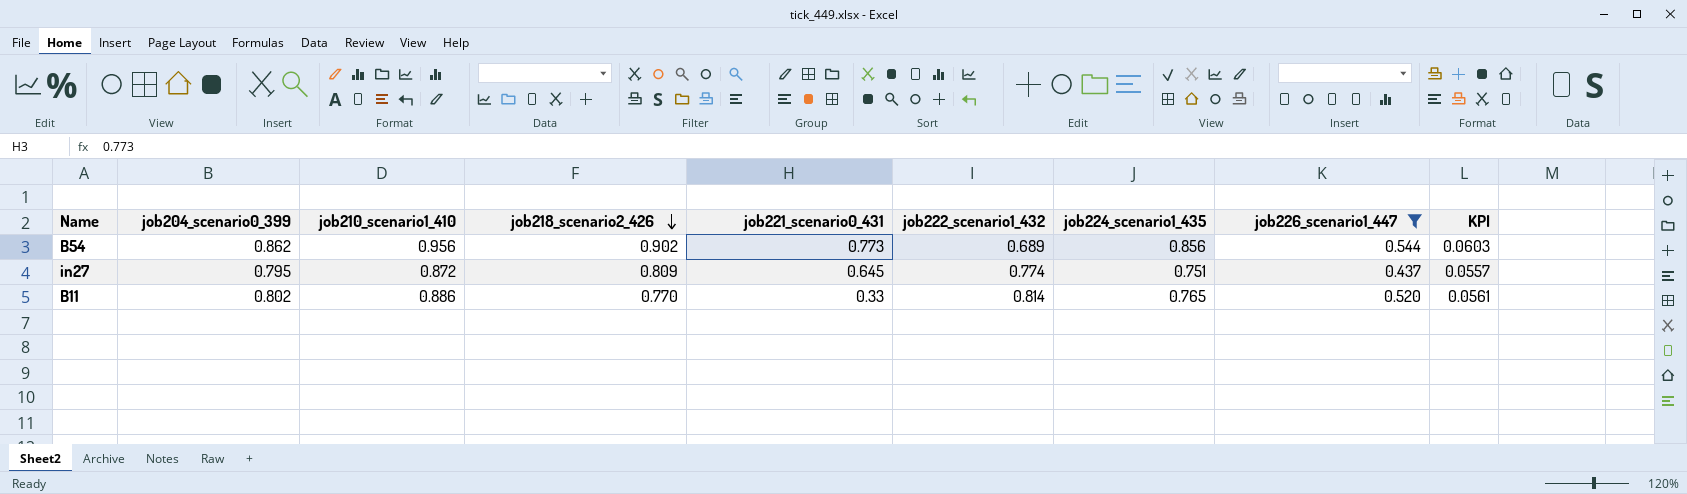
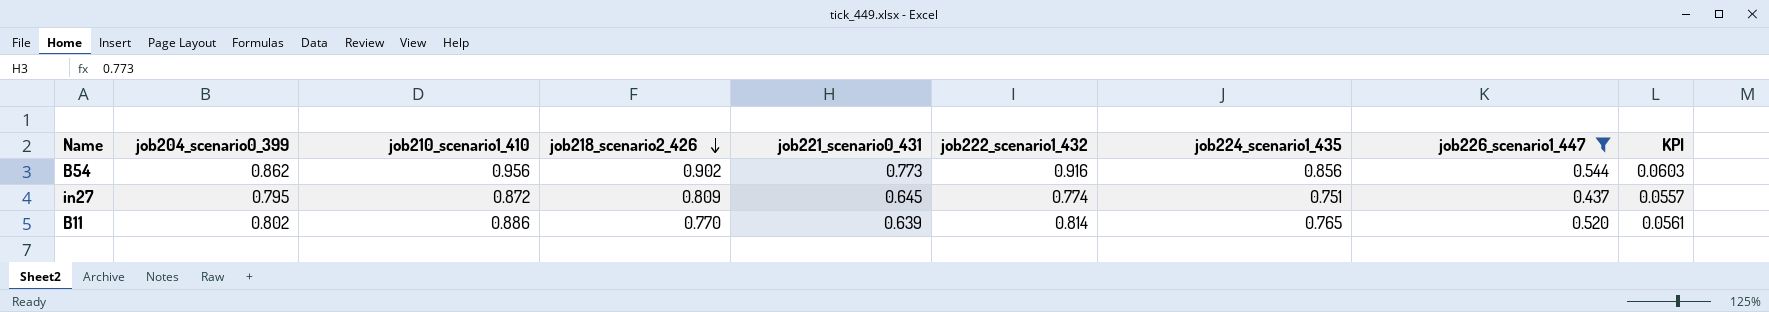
B54 | job222_scenario1_432: 0.689 -> 0.916
B11 | job221_scenario0_431: 0.33 -> 0.639

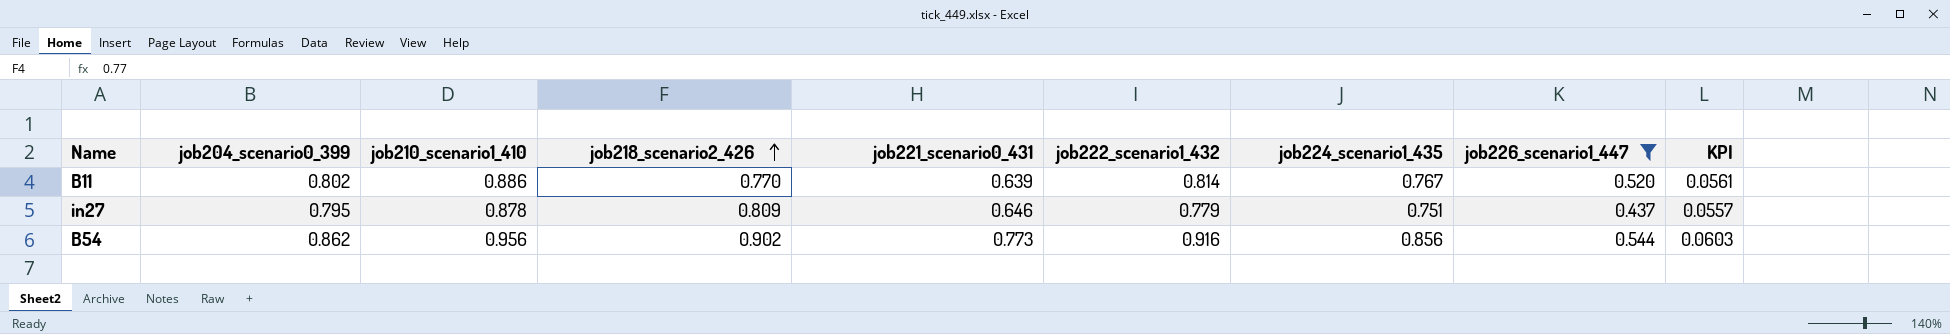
row order: job218_scenario2_426 descending -> job218_scenario2_426 ascending
B11 | job224_scenario1_435: 0.765 -> 0.767
in27 | job210_scenario1_410: 0.872 -> 0.878
in27 | job221_scenario0_431: 0.645 -> 0.646
in27 | job222_scenario1_432: 0.774 -> 0.779

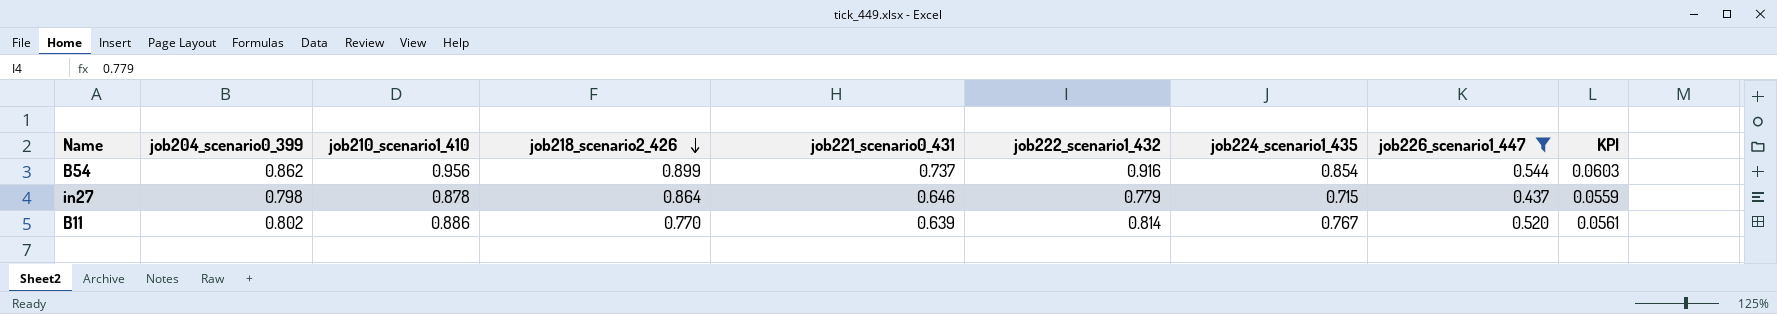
row order: job218_scenario2_426 ascending -> job218_scenario2_426 descending
B54 | job218_scenario2_426: 0.902 -> 0.899
B54 | job221_scenario0_431: 0.773 -> 0.737
B54 | job224_scenario1_435: 0.856 -> 0.854
in27 | job204_scenario0_399: 0.795 -> 0.798
in27 | job218_scenario2_426: 0.809 -> 0.864
in27 | job224_scenario1_435: 0.751 -> 0.715
in27 | KPI: 0.0557 -> 0.0559

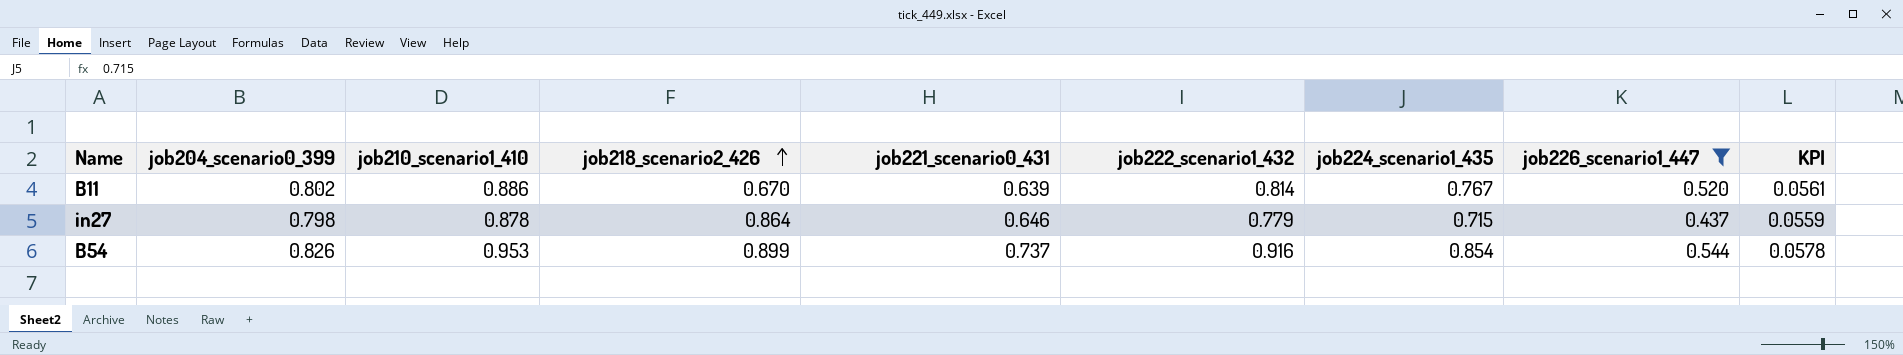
row order: job218_scenario2_426 descending -> job218_scenario2_426 ascending
B11 | job218_scenario2_426: 0.770 -> 0.670
B54 | job204_scenario0_399: 0.862 -> 0.826
B54 | job210_scenario1_410: 0.956 -> 0.953
B54 | KPI: 0.0603 -> 0.0578

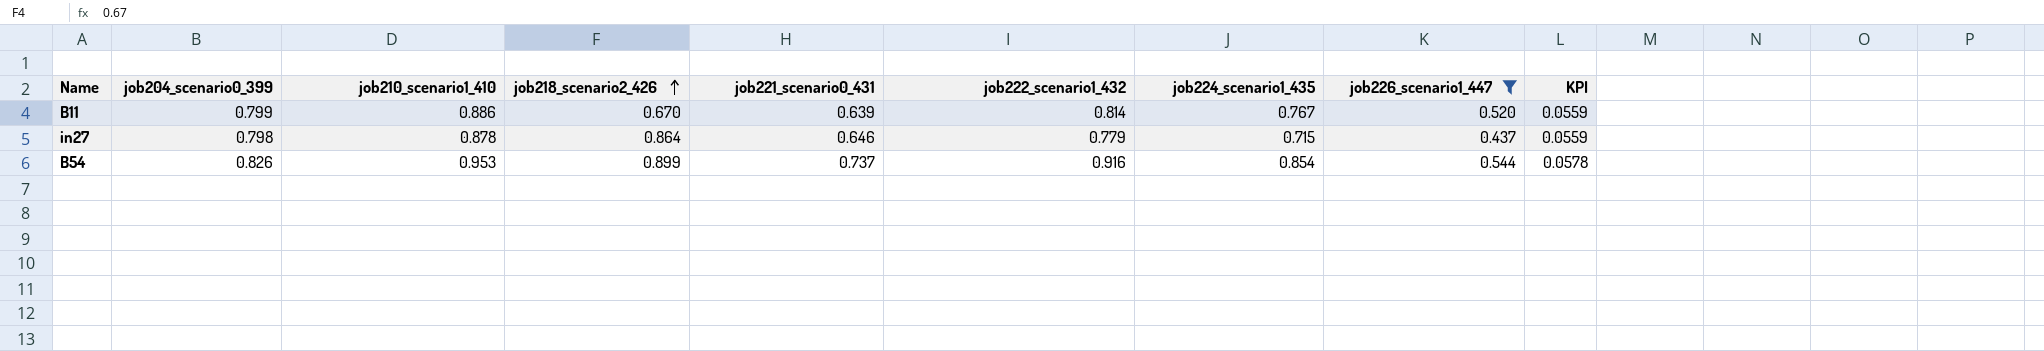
B11 | job204_scenario0_399: 0.802 -> 0.799
B11 | KPI: 0.0561 -> 0.0559

